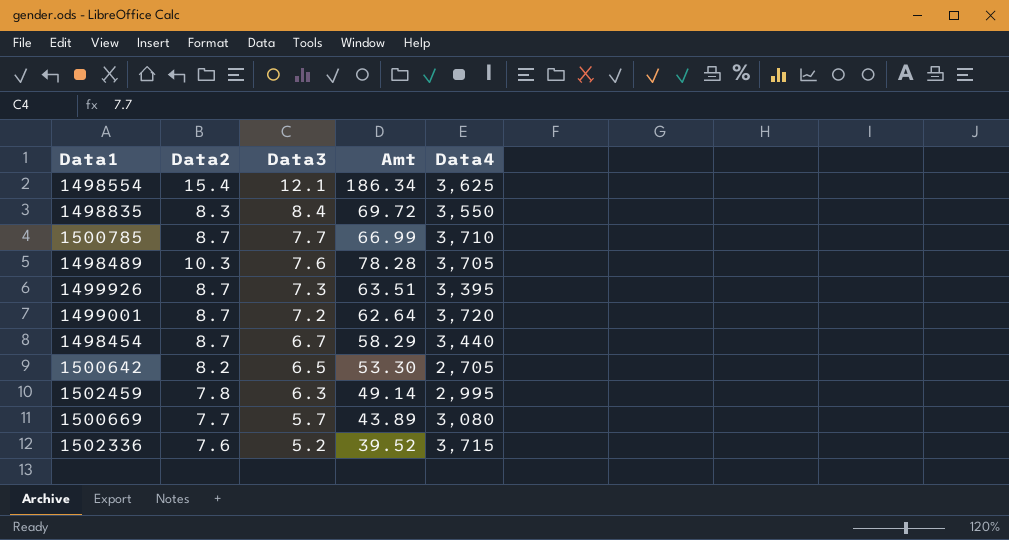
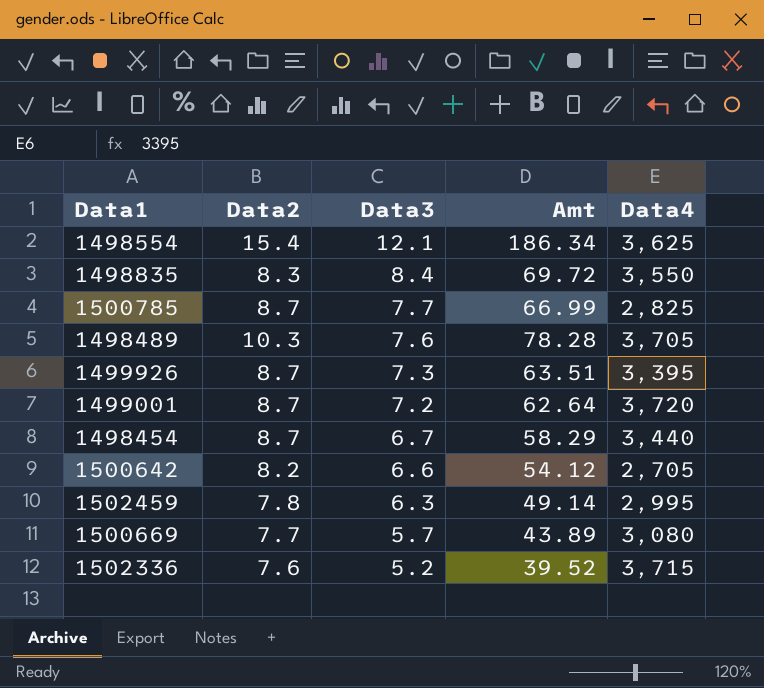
1500785 | Data4: 3,710 -> 2,825
1500642 | Data3: 6.5 -> 6.6
1500642 | Amt: 53.30 -> 54.12

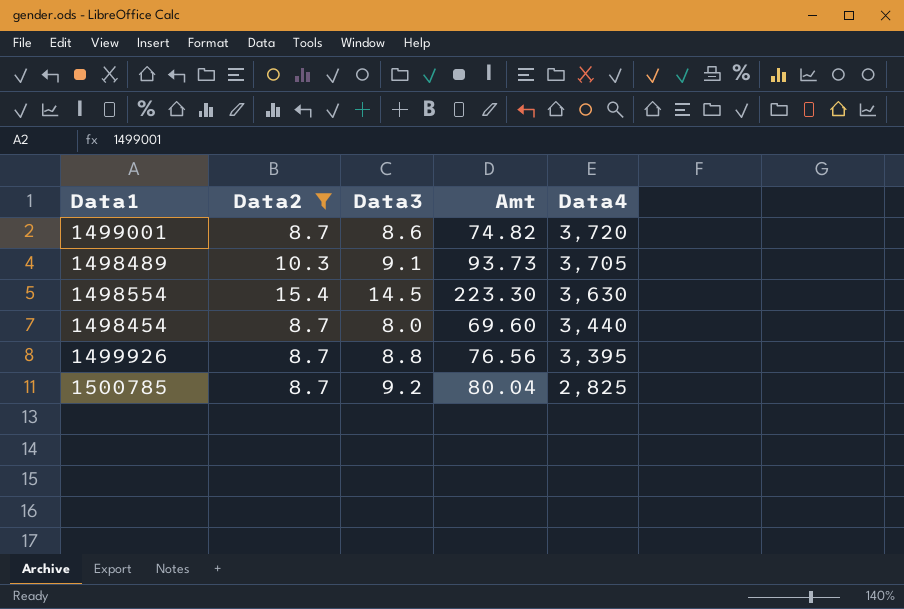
filter: none -> Data2 >= 8.7
row order: Data3 descending -> Data4 descending
1499001 | Data3: 7.2 -> 8.6
1499001 | Amt: 62.64 -> 74.82
1498489 | Data3: 7.6 -> 9.1
1498489 | Amt: 78.28 -> 93.73
1498554 | Data3: 12.1 -> 14.5
1498554 | Amt: 186.34 -> 223.30
1498554 | Data4: 3,625 -> 3,630
1498454 | Data3: 6.7 -> 8.0
1498454 | Amt: 58.29 -> 69.60
1499926 | Data3: 7.3 -> 8.8
1499926 | Amt: 63.51 -> 76.56
1500785 | Data3: 7.7 -> 9.2
1500785 | Amt: 66.99 -> 80.04

